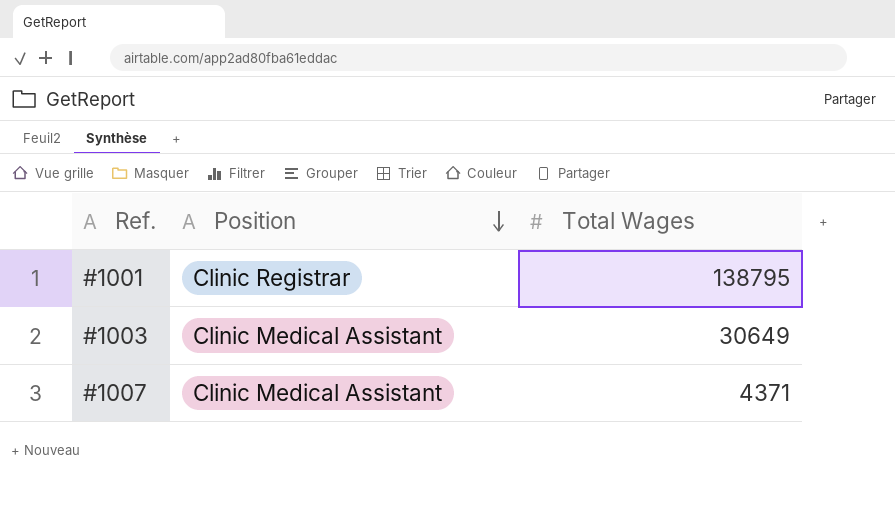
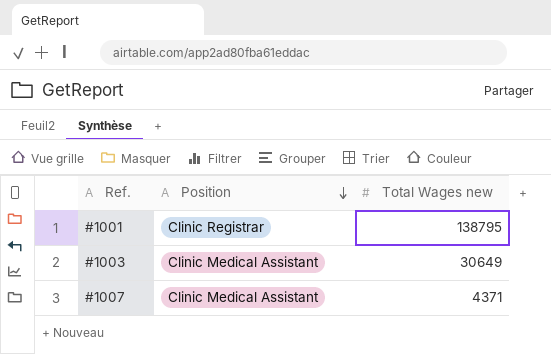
column name: Total Wages -> Total Wages new

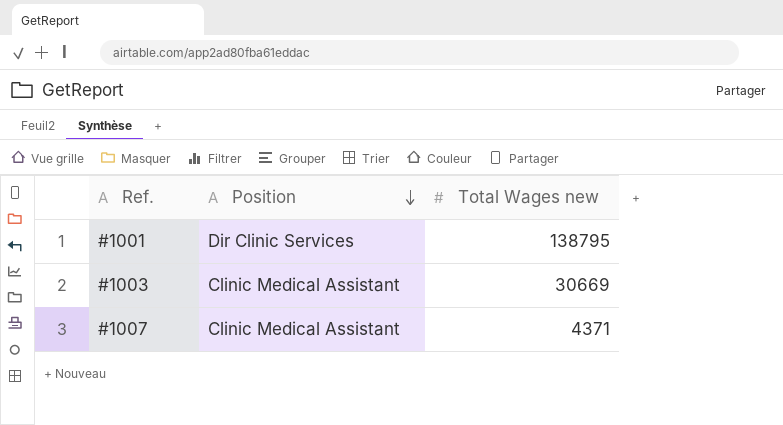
#1001 | Position: Clinic Registrar -> Dir Clinic Services
#1003 | Total Wages new: 30649 -> 30669

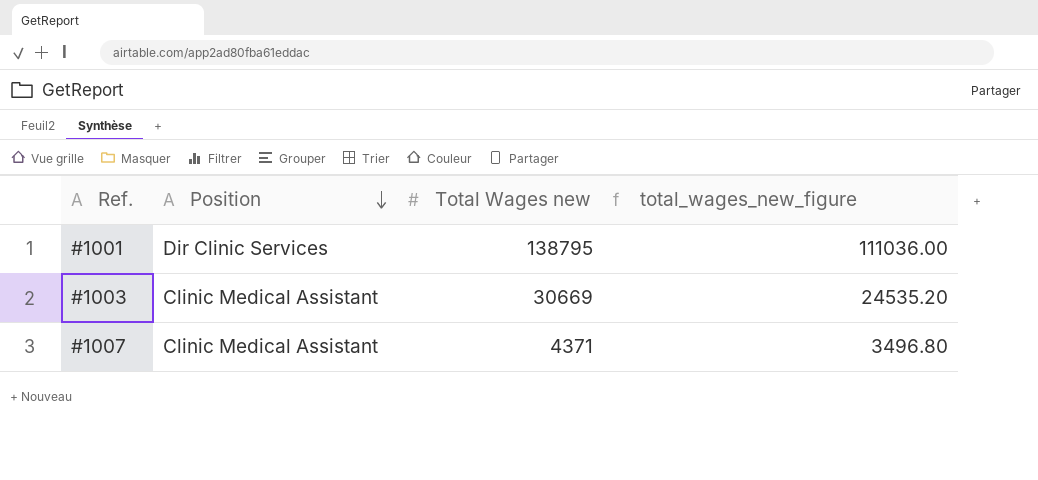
column total_wages_new_figure | formula: none -> [Total Wages new] * 0.8

